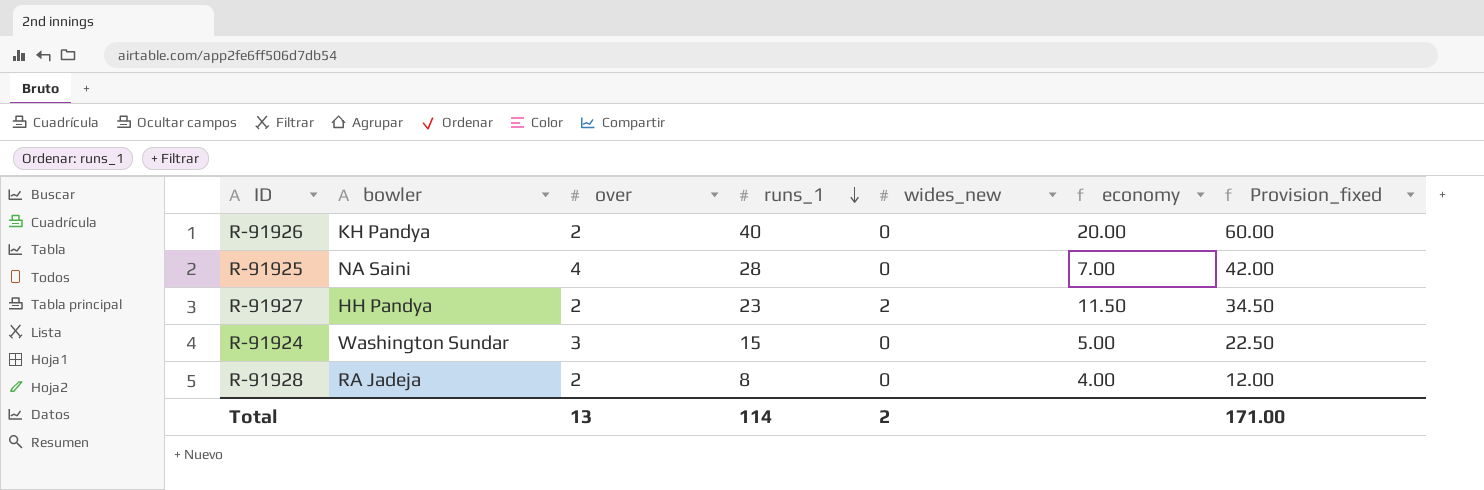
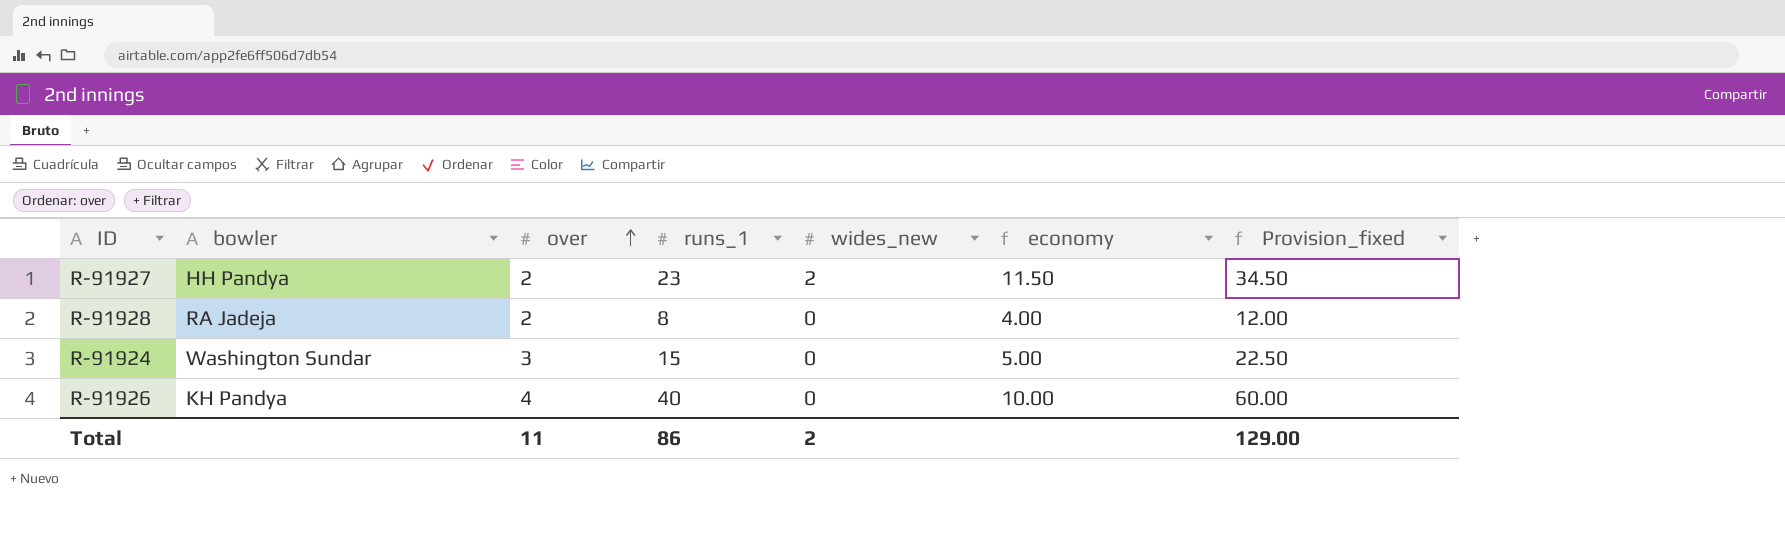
row order: runs_1 descending -> over ascending
row R-91925: NA Saini | 4 | 28 | 0 | 7.00 | 42.00 -> none
R-91926 | over: 2 -> 4
R-91926 | economy: 20.00 -> 10.00
Total | over: 13 -> 11
Total | runs_1: 114 -> 86
Total | Provision_fixed: 171.00 -> 129.00

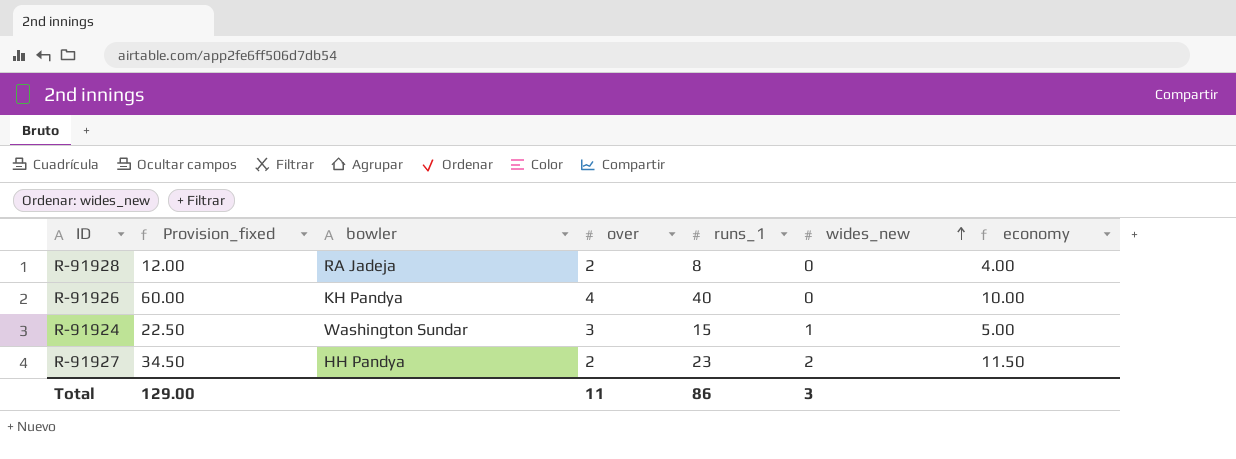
row order: over ascending -> wides_new ascending
column Provision_fixed | position: 7 -> 2
R-91924 | wides_new: 0 -> 1
Total | wides_new: 2 -> 3

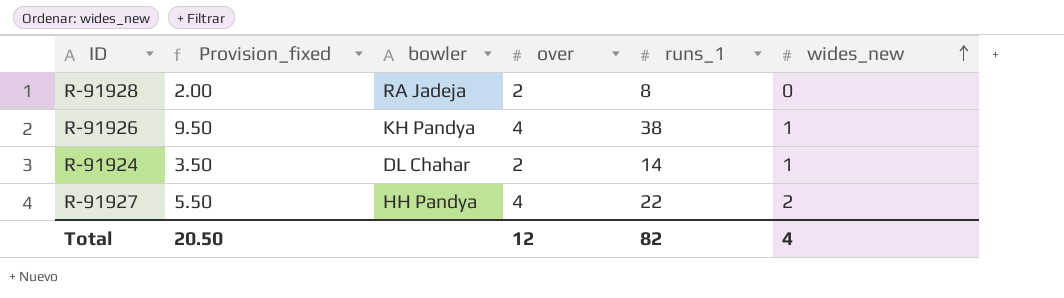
column economy | formula: [runs_1] / [over] -> none
column Provision_fixed | formula: [runs_1] * 1.5 -> [runs_1] * 0.25
R-91926 | runs_1: 40 -> 38
R-91926 | wides_new: 0 -> 1
R-91924 | bowler: Washington Sundar -> DL Chahar
R-91924 | over: 3 -> 2
R-91924 | runs_1: 15 -> 14
R-91927 | over: 2 -> 4
R-91927 | runs_1: 23 -> 22
Total | Provision_fixed: 129.00 -> 20.50
Total | over: 11 -> 12
Total | runs_1: 86 -> 82
Total | wides_new: 3 -> 4

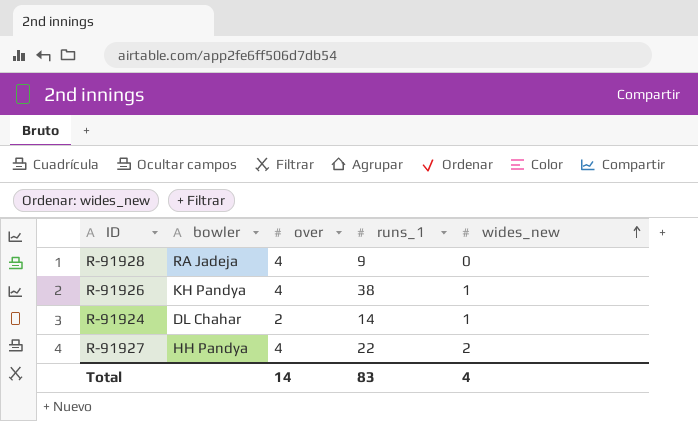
column Provision_fixed | formula: [runs_1] * 0.25 -> none
R-91928 | over: 2 -> 4
R-91928 | runs_1: 8 -> 9
Total | over: 12 -> 14
Total | runs_1: 82 -> 83

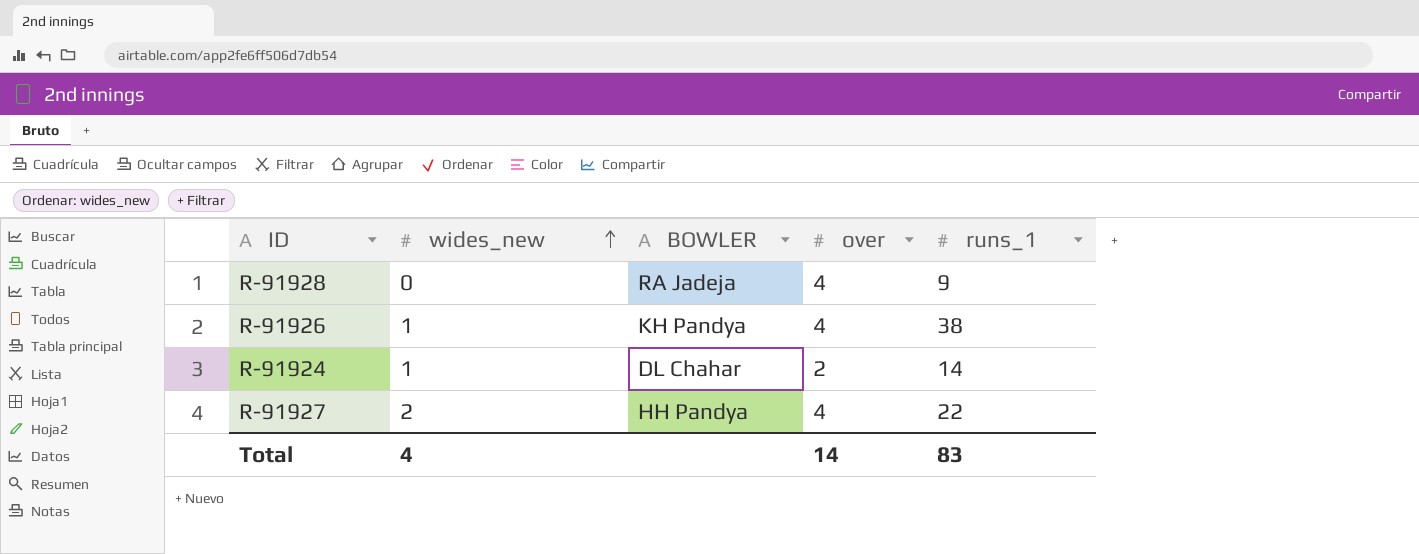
column wides_new | position: 5 -> 2
column name: bowler -> BOWLER

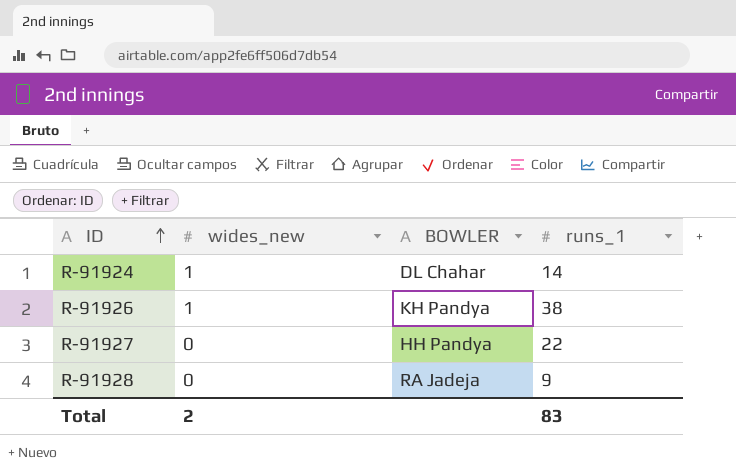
row order: wides_new ascending -> ID ascending
column over | position: 4 -> none
R-91927 | wides_new: 2 -> 0
Total | wides_new: 4 -> 2

